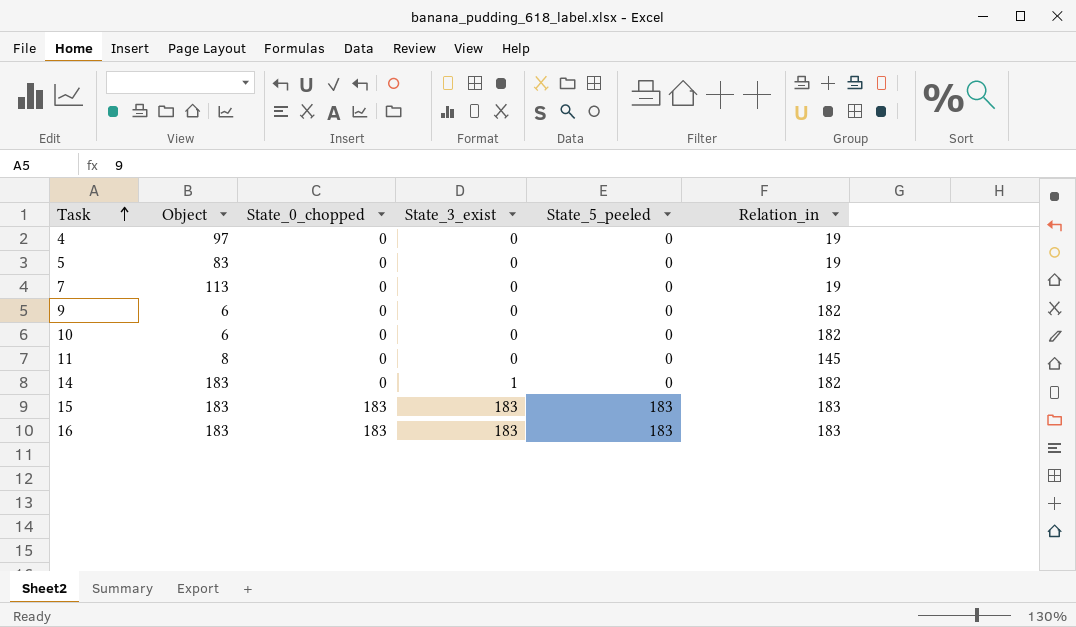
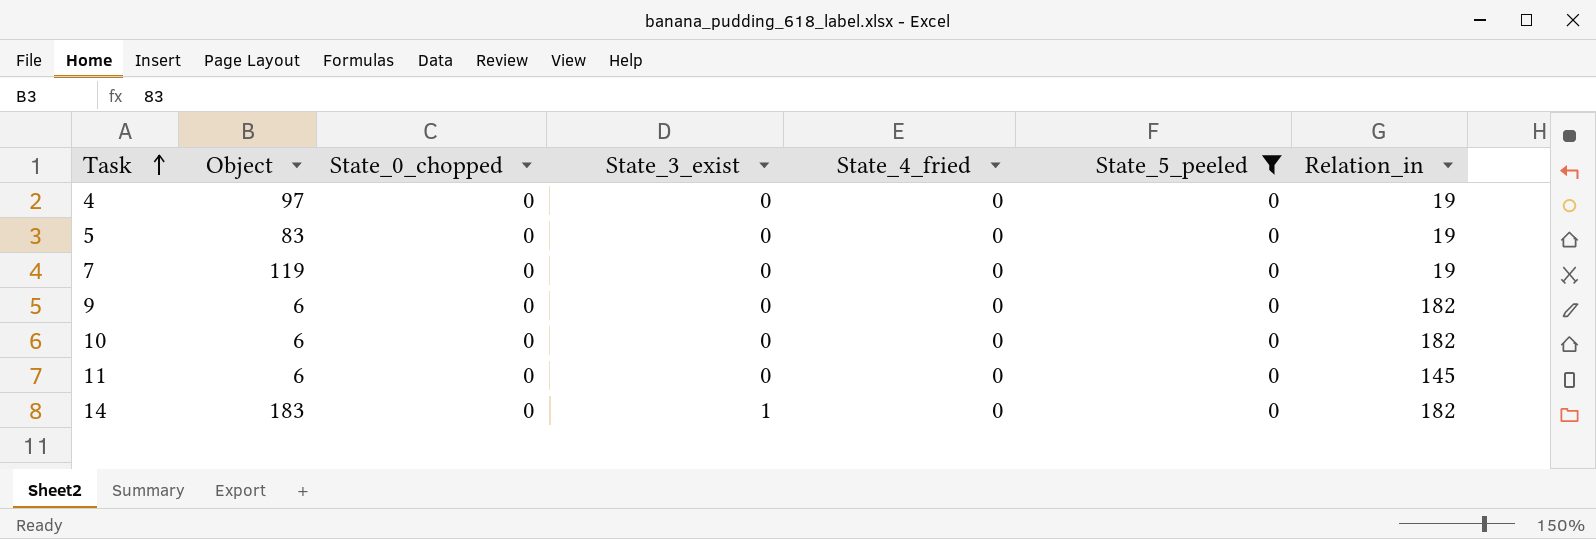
filter: none -> State_5_peeled = 0
column State_4_fried | position: none -> 5
7 | Object: 113 -> 119
11 | Object: 8 -> 6

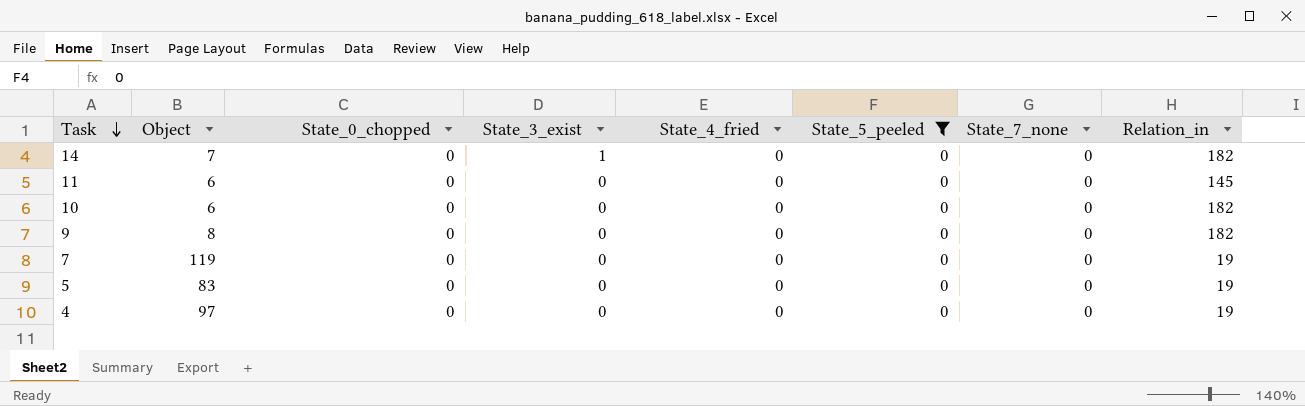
row order: Task ascending -> Task descending
column State_7_none | position: none -> 7
14 | Object: 183 -> 7
9 | Object: 6 -> 8

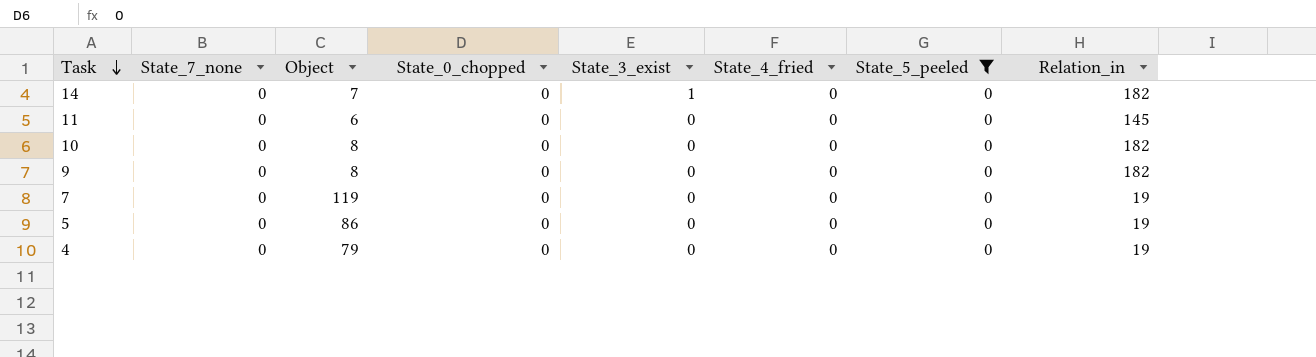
column State_7_none | position: 7 -> 2
10 | Object: 6 -> 8
5 | Object: 83 -> 86
4 | Object: 97 -> 79

